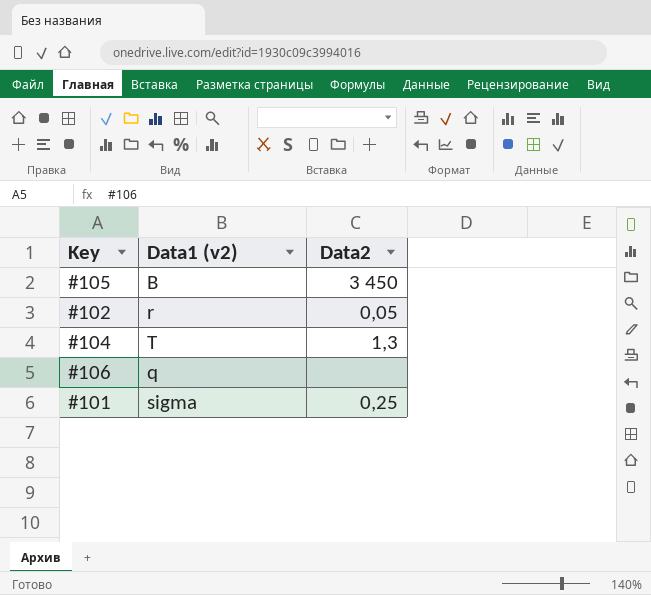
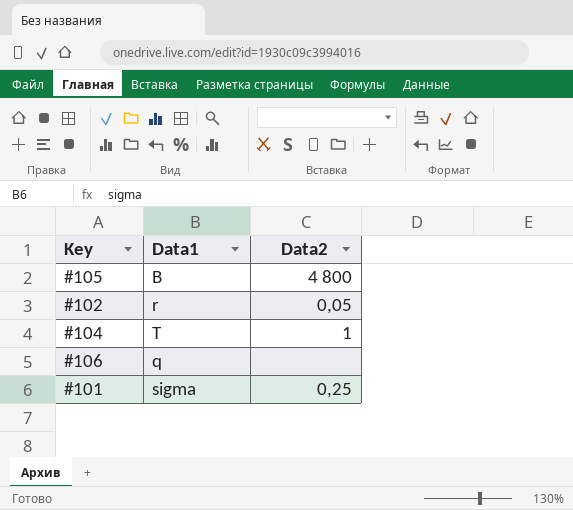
column name: Data1 (v2) -> Data1
#105 | Data2: 3 450 -> 4 800
#104 | Data2: 1,3 -> 1

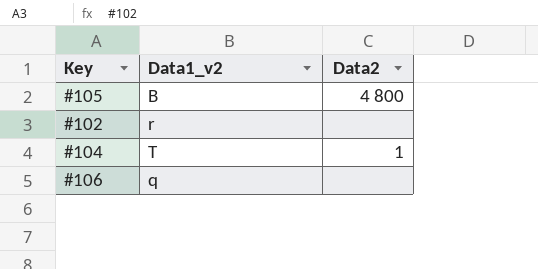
column name: Data1 -> Data1_v2
row #101: sigma | 0,25 -> none
#102 | Data2: 0,05 -> none

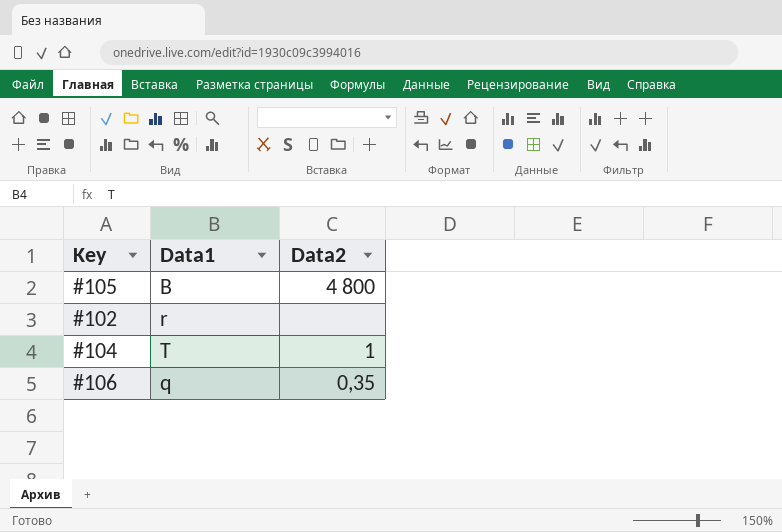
column name: Data1_v2 -> Data1
#106 | Data2: none -> 0,35

